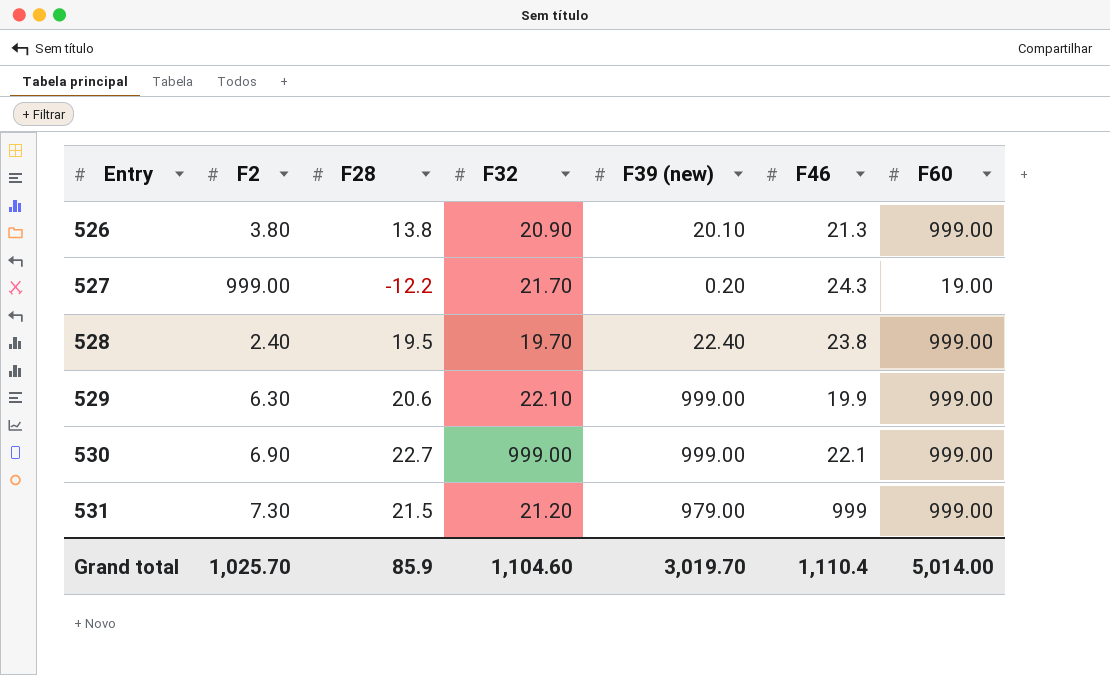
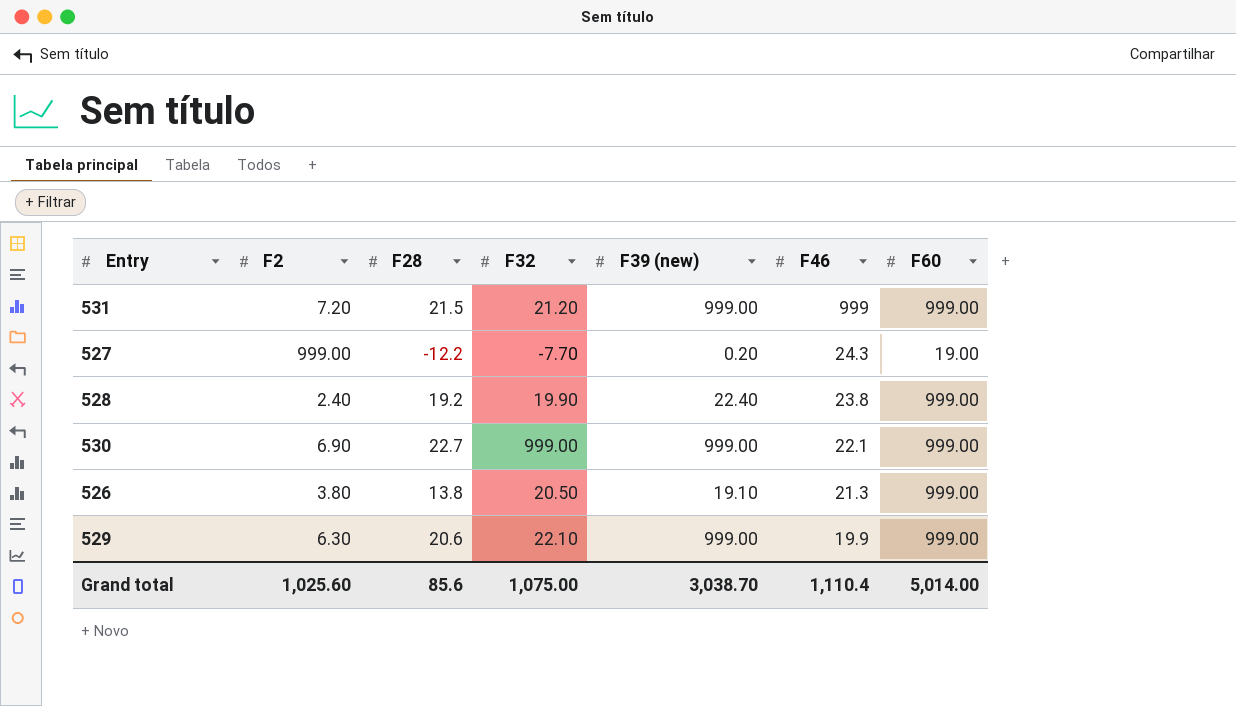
row order: Entry ascending -> F46 descending
531 | F2: 7.30 -> 7.20
531 | F39 (new): 979.00 -> 999.00
527 | F32: 21.70 -> -7.70
528 | F28: 19.5 -> 19.2
528 | F32: 19.70 -> 19.90
526 | F32: 20.90 -> 20.50
526 | F39 (new): 20.10 -> 19.10
Grand total | F2: 1,025.70 -> 1,025.60
Grand total | F28: 85.9 -> 85.6
Grand total | F32: 1,104.60 -> 1,075.00
Grand total | F39 (new): 3,019.70 -> 3,038.70

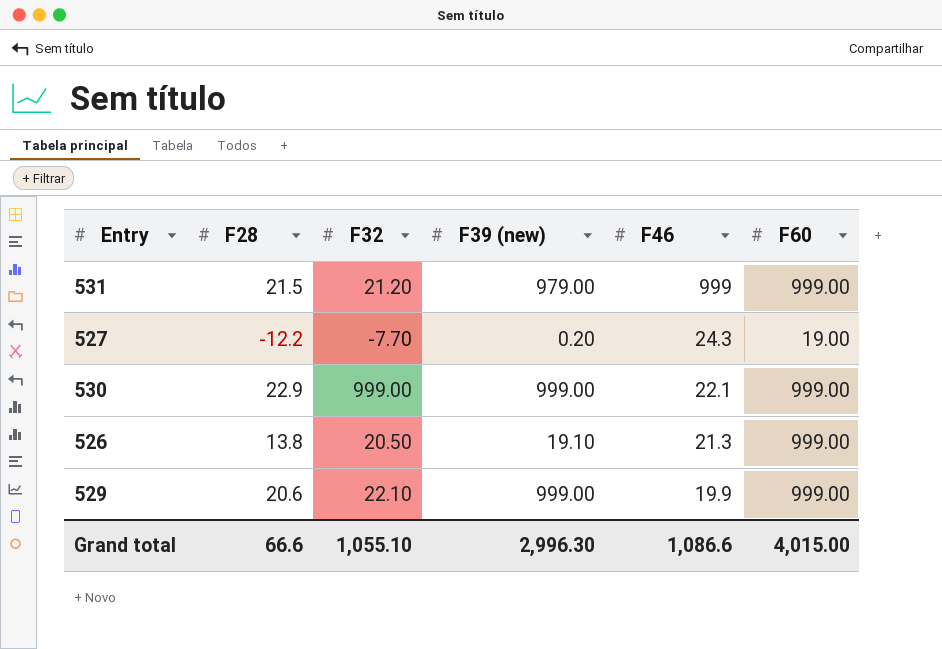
column F2 | position: 2 -> none
row 528: 2.40 | 19.2 | 19.90 | 22.40 | 23.8 | 999.00 -> none
531 | F39 (new): 999.00 -> 979.00
530 | F28: 22.7 -> 22.9
Grand total | F28: 85.6 -> 66.6
Grand total | F32: 1,075.00 -> 1,055.10
Grand total | F39 (new): 3,038.70 -> 2,996.30
Grand total | F46: 1,110.4 -> 1,086.6
Grand total | F60: 5,014.00 -> 4,015.00

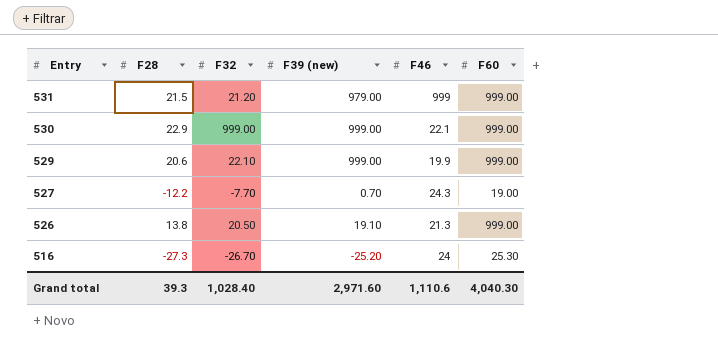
row order: F46 descending -> Entry descending
527 | F39 (new): 0.20 -> 0.70
row 516: none -> -27.3 | -26.70 | -25.20 | 24 | 25.30
Grand total | F28: 66.6 -> 39.3
Grand total | F32: 1,055.10 -> 1,028.40
Grand total | F39 (new): 2,996.30 -> 2,971.60
Grand total | F46: 1,086.6 -> 1,110.6
Grand total | F60: 4,015.00 -> 4,040.30

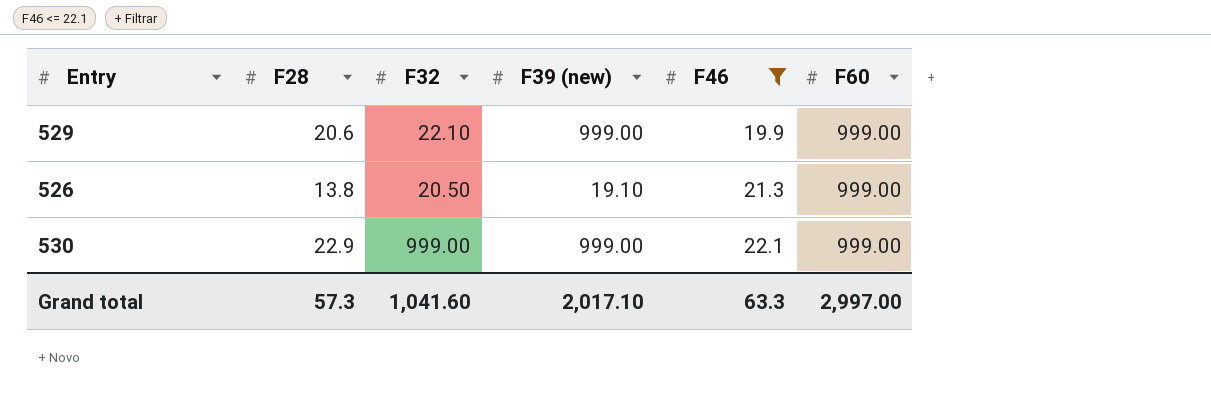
filter: none -> F46 <= 22.1
row order: Entry descending -> F46 ascending
Grand total | F28: 39.3 -> 57.3
Grand total | F32: 1,028.40 -> 1,041.60
Grand total | F39 (new): 2,971.60 -> 2,017.10
Grand total | F46: 1,110.6 -> 63.3
Grand total | F60: 4,040.30 -> 2,997.00

